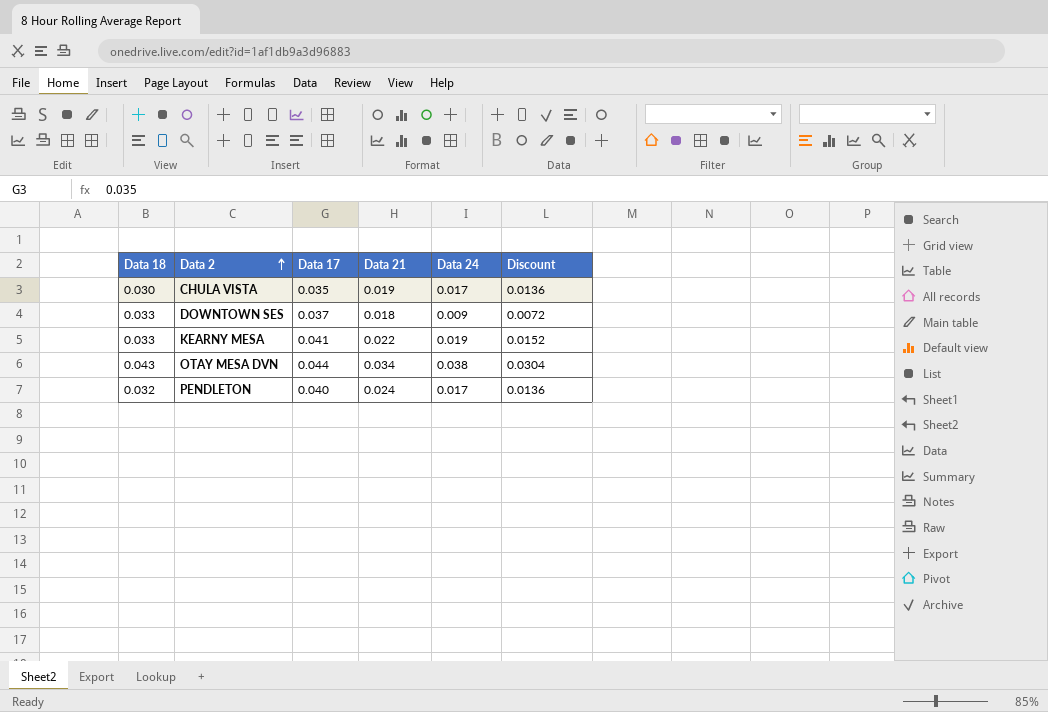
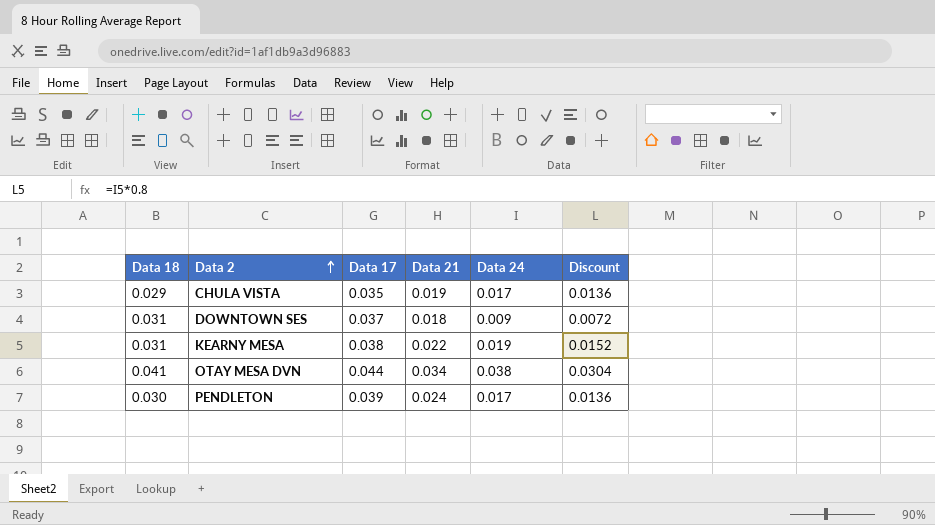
CHULA VISTA | Data 18: 0.030 -> 0.029
DOWNTOWN SES | Data 18: 0.033 -> 0.031
KEARNY MESA | Data 18: 0.033 -> 0.031
KEARNY MESA | Data 17: 0.041 -> 0.038
OTAY MESA DVN | Data 18: 0.043 -> 0.041
PENDLETON | Data 18: 0.032 -> 0.030
PENDLETON | Data 17: 0.040 -> 0.039

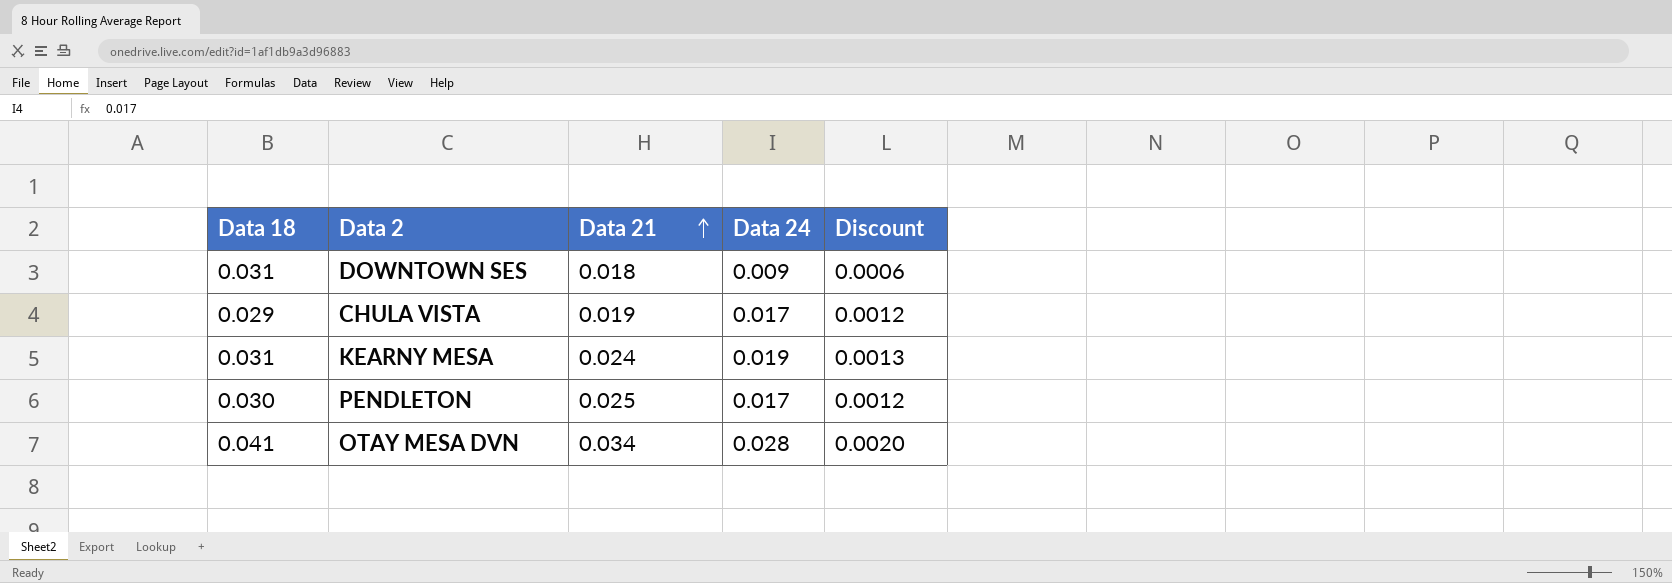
row order: Data 2 ascending -> Data 21 ascending
column Data 17 | position: 3 -> none
column Discount | formula: [Data 24] * 0.8 -> [Data 24] * 0.07
KEARNY MESA | Data 21: 0.022 -> 0.024
PENDLETON | Data 21: 0.024 -> 0.025
OTAY MESA DVN | Data 24: 0.038 -> 0.028

